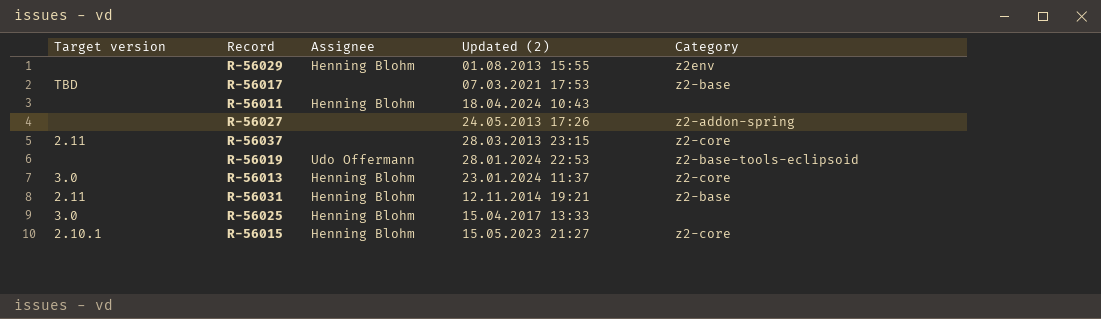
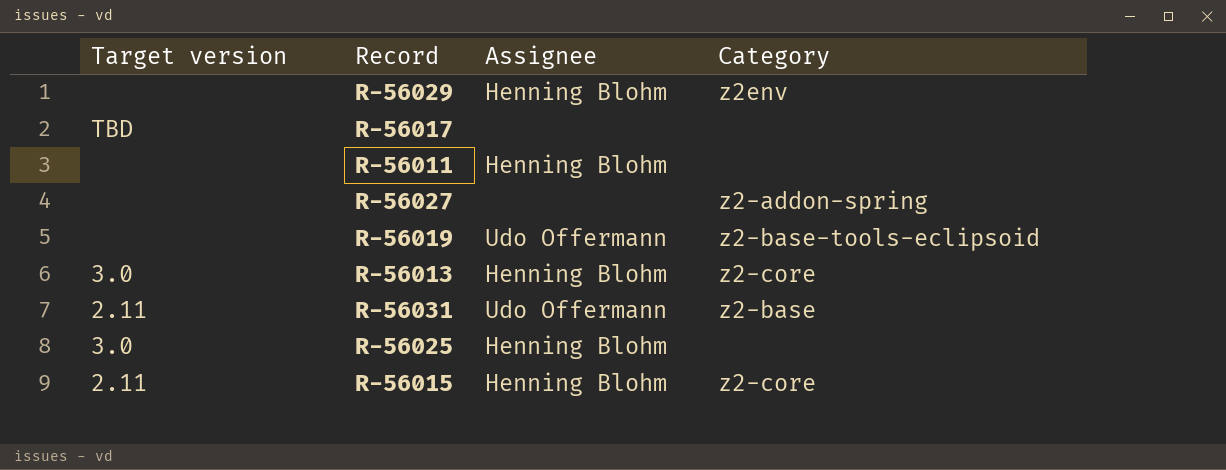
column Updated (2) | position: 4 -> none
row R-56037: 2.11 | none | 28.03.2013 23:15 | z2-core -> none
R-56017 | Category: z2-base -> none
R-56031 | Assignee: Henning Blohm -> Udo Offermann
R-56015 | Target version: 2.10.1 -> 2.11

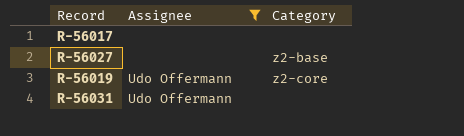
filter: none -> Assignee != Henning Blohm
column Target version | position: 1 -> none
R-56027 | Category: z2-addon-spring -> z2-base
R-56019 | Category: z2-base-tools-eclipsoid -> z2-core
R-56031 | Category: z2-base -> none

